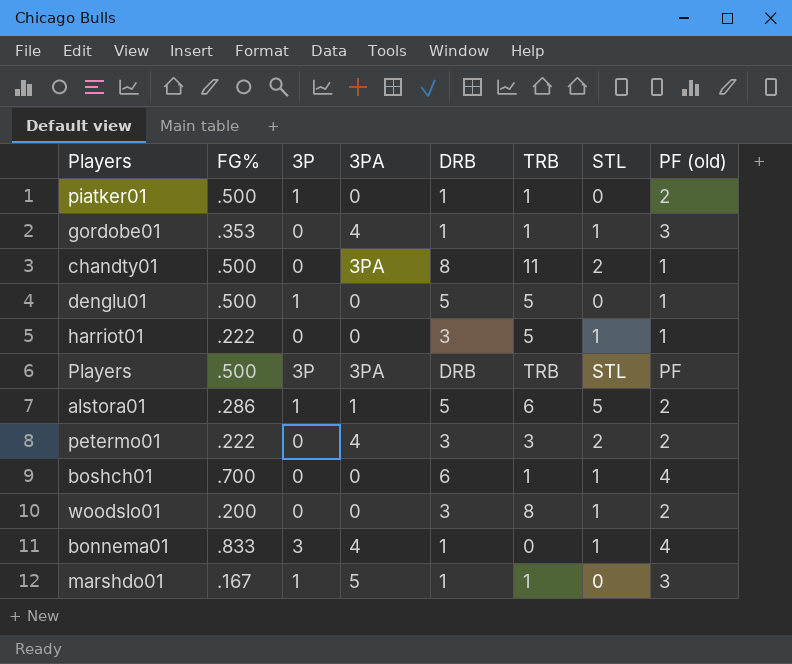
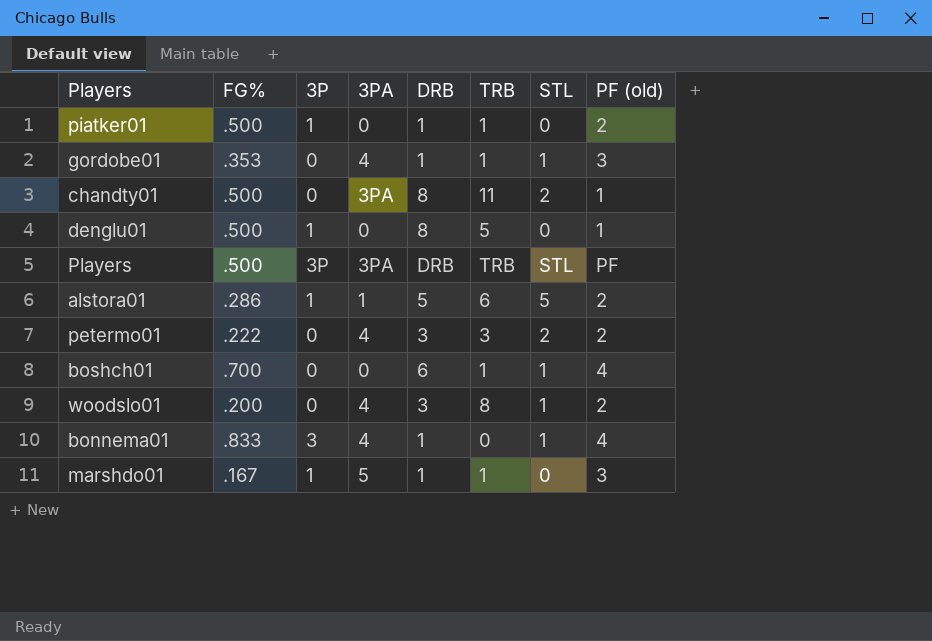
row harriot01: .222 | 0 | 0 | 3 | 5 | 1 | 1 -> none
denglu01 | DRB: 5 -> 8
woodslo01 | 3PA: 0 -> 4

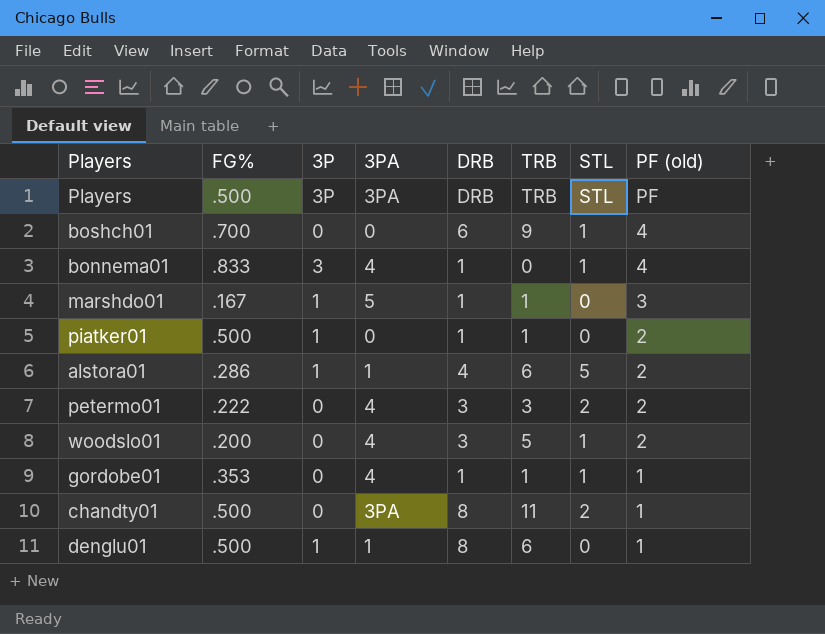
row order: none -> PF (old) descending
boshch01 | TRB: 1 -> 9
alstora01 | DRB: 5 -> 4
woodslo01 | TRB: 8 -> 5
gordobe01 | PF (old): 3 -> 1
denglu01 | 3PA: 0 -> 1
denglu01 | TRB: 5 -> 6

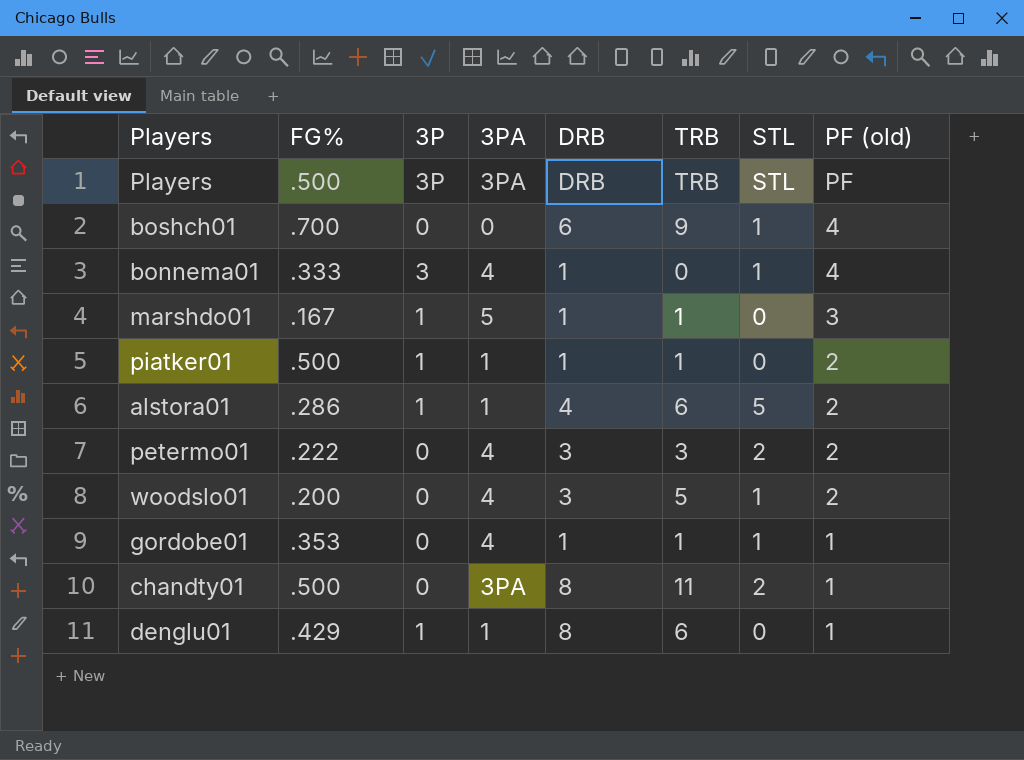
bonnema01 | FG%: .833 -> .333
piatker01 | 3PA: 0 -> 1
denglu01 | FG%: .500 -> .429

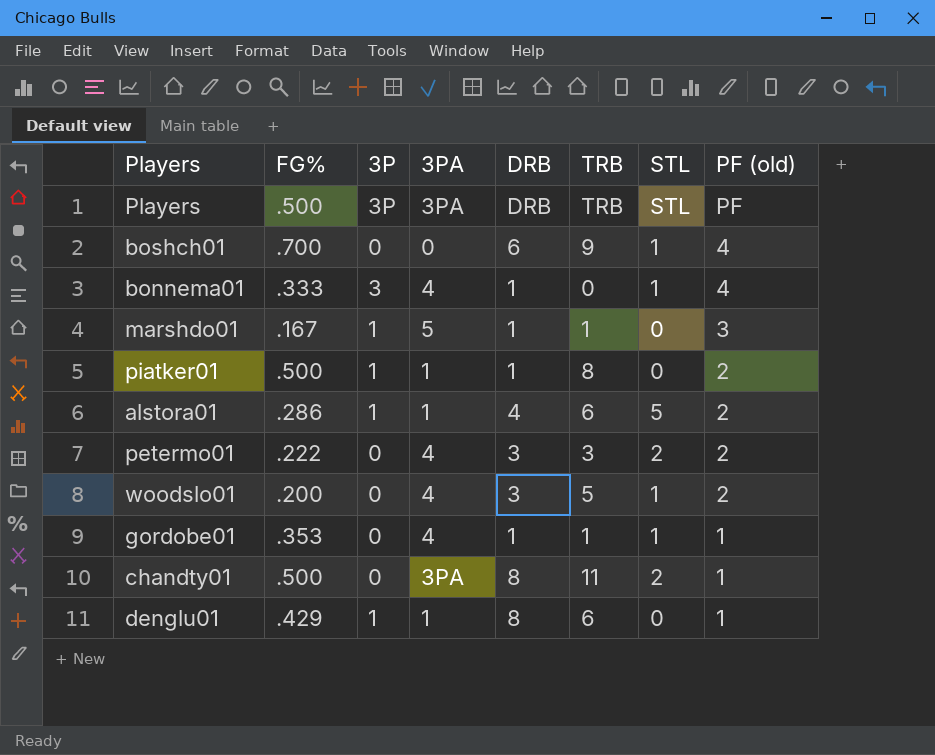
piatker01 | TRB: 1 -> 8

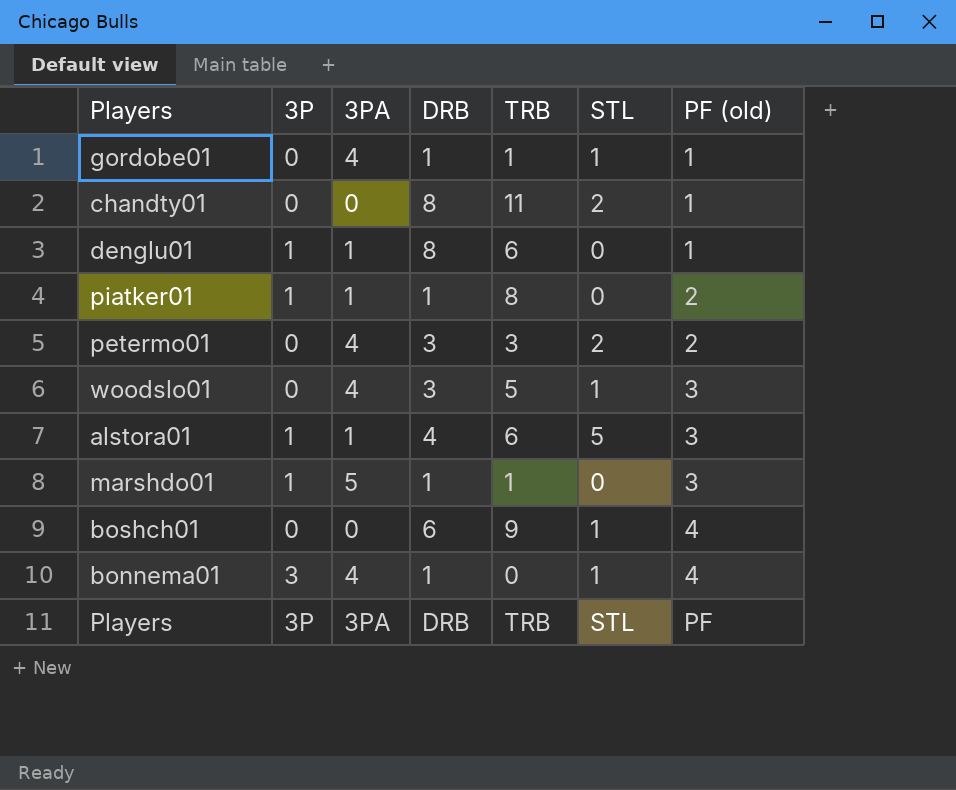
row order: PF (old) descending -> PF (old) ascending
column FG% | position: 2 -> none
chandty01 | 3PA: 3PA -> 0
woodslo01 | PF (old): 2 -> 3
alstora01 | PF (old): 2 -> 3

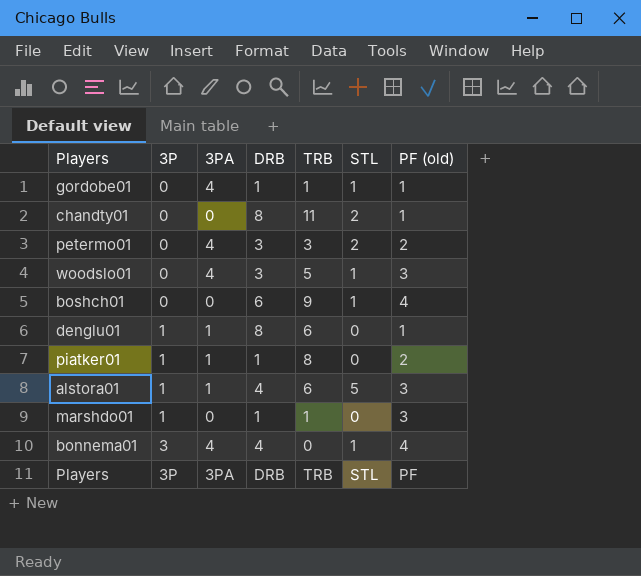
row order: PF (old) ascending -> 3P ascending
marshdo01 | 3PA: 5 -> 0
bonnema01 | DRB: 1 -> 4

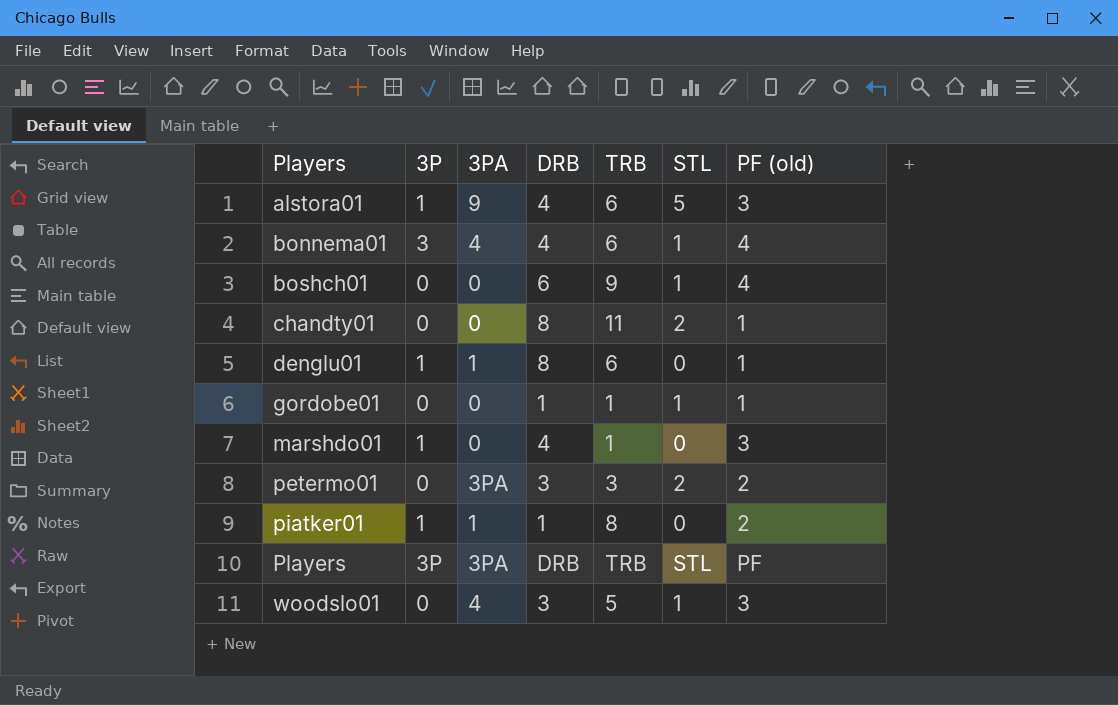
row order: 3P ascending -> Players ascending
alstora01 | 3PA: 1 -> 9
bonnema01 | TRB: 0 -> 6
gordobe01 | 3PA: 4 -> 0
marshdo01 | DRB: 1 -> 4
petermo01 | 3PA: 4 -> 3PA

